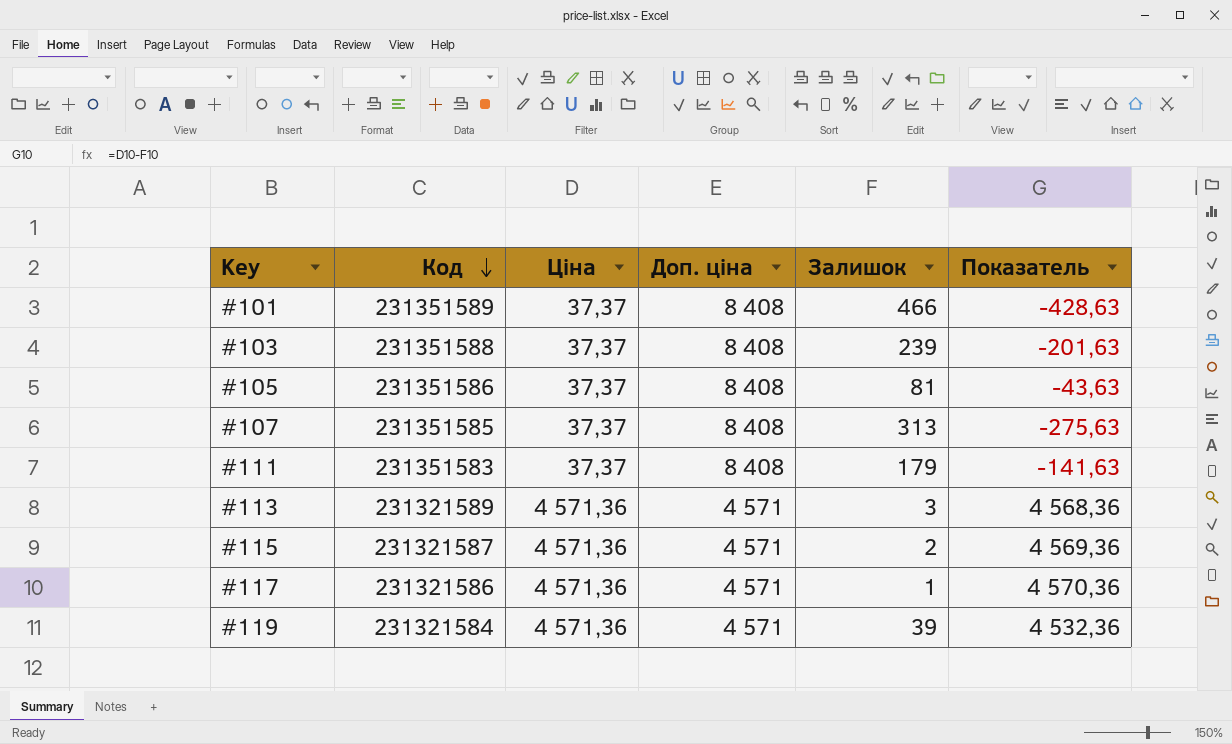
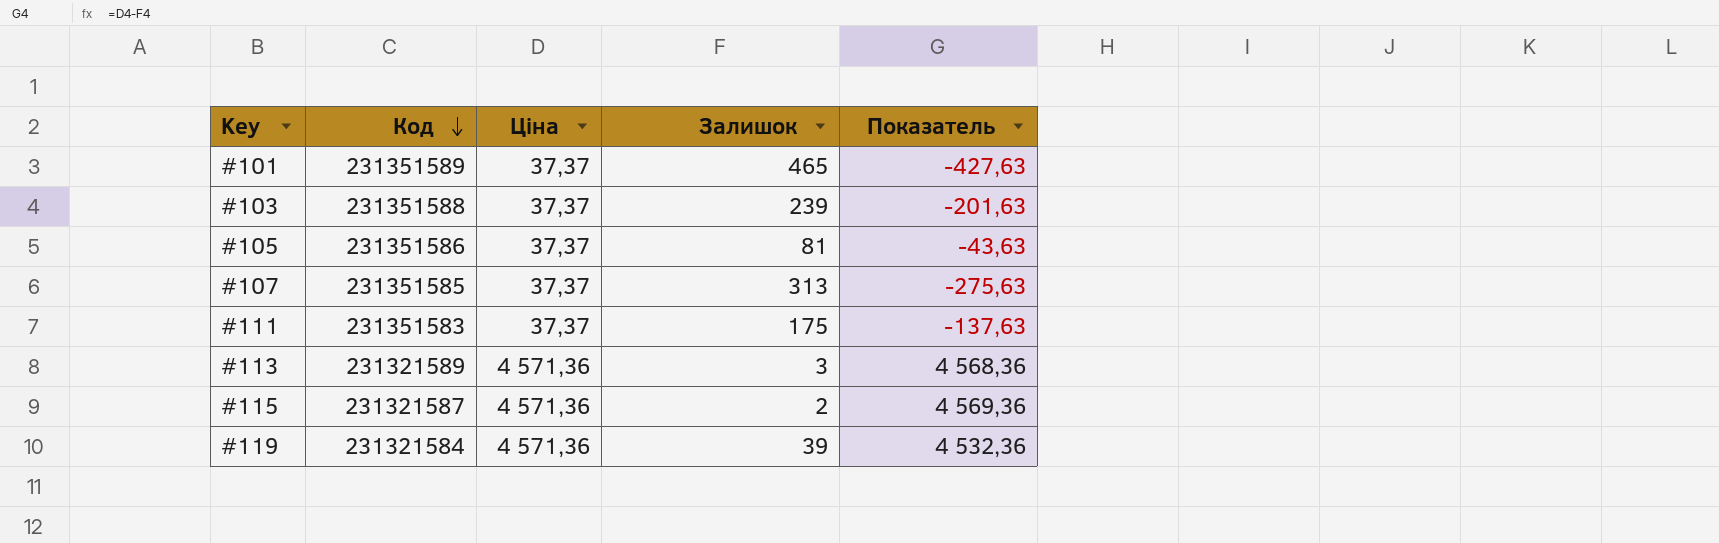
column Доп. ціна | position: 4 -> none
row #117: 231321586 | 4 571,36 | 4 571 | 1 | 4 570,36 -> none
#101 | Залишок: 466 -> 465
#101 | Показатель: -428,63 -> -427,63
#111 | Залишок: 179 -> 175
#111 | Показатель: -141,63 -> -137,63

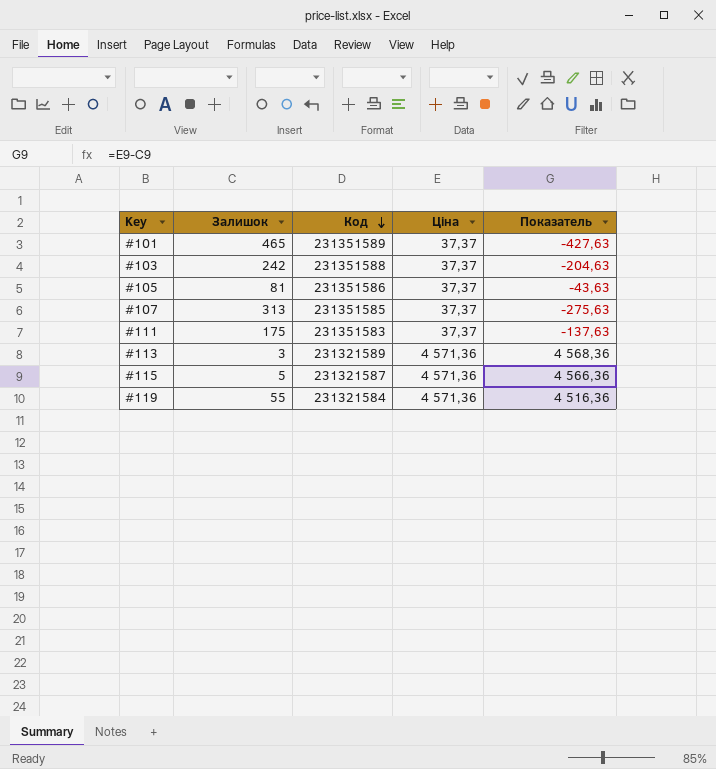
column Залишок | position: 4 -> 2
#103 | Залишок: 239 -> 242
#103 | Показатель: -201,63 -> -204,63
#115 | Залишок: 2 -> 5
#115 | Показатель: 4 569,36 -> 4 566,36
#119 | Залишок: 39 -> 55
#119 | Показатель: 4 532,36 -> 4 516,36

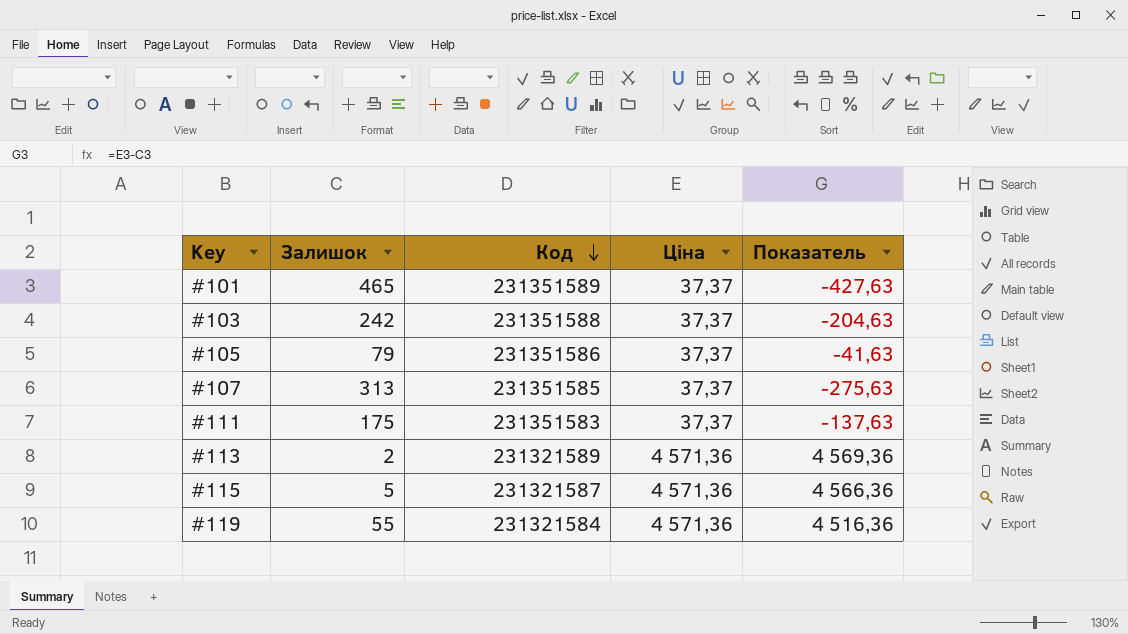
#105 | Залишок: 81 -> 79
#105 | Показатель: -43,63 -> -41,63
#113 | Залишок: 3 -> 2
#113 | Показатель: 4 568,36 -> 4 569,36

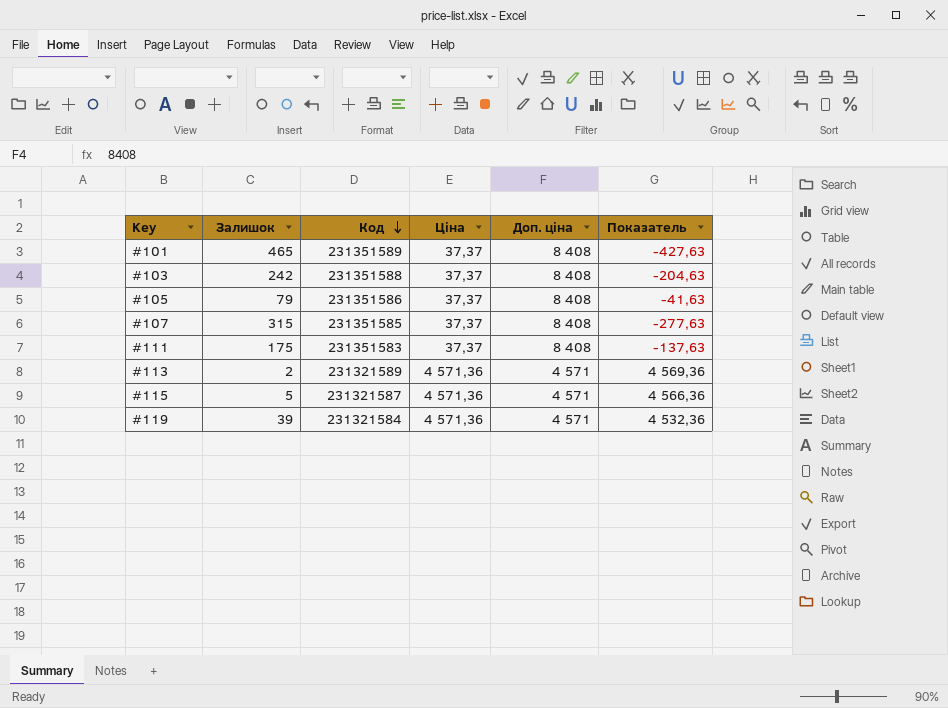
column Доп. ціна | position: none -> 5
#107 | Залишок: 313 -> 315
#107 | Показатель: -275,63 -> -277,63
#119 | Залишок: 55 -> 39
#119 | Показатель: 4 516,36 -> 4 532,36

